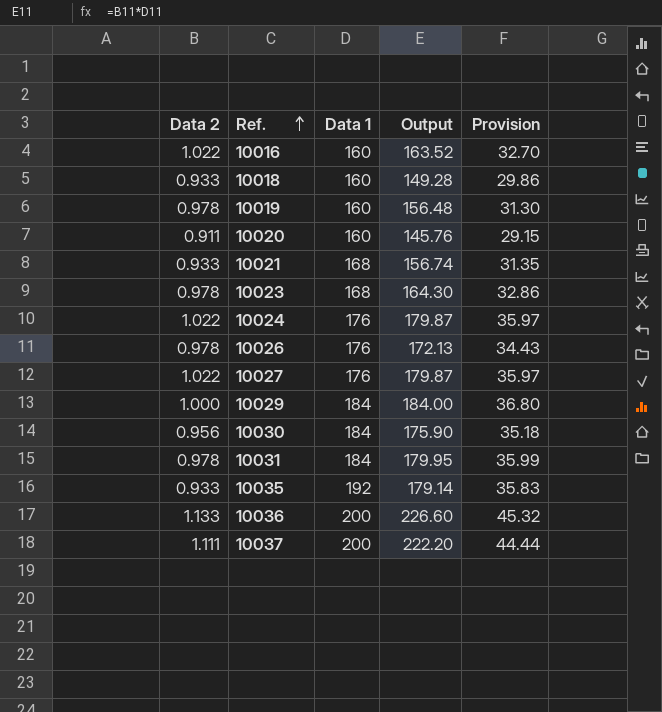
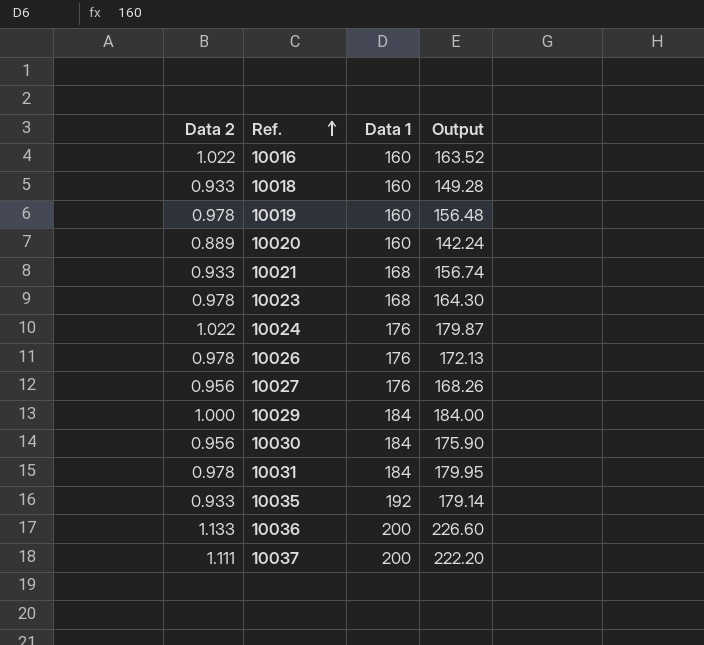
column Provision | formula: [Output] * 0.2 -> none
10020 | Data 2: 0.911 -> 0.889
10020 | Output: 145.76 -> 142.24
10027 | Data 2: 1.022 -> 0.956
10027 | Output: 179.87 -> 168.26

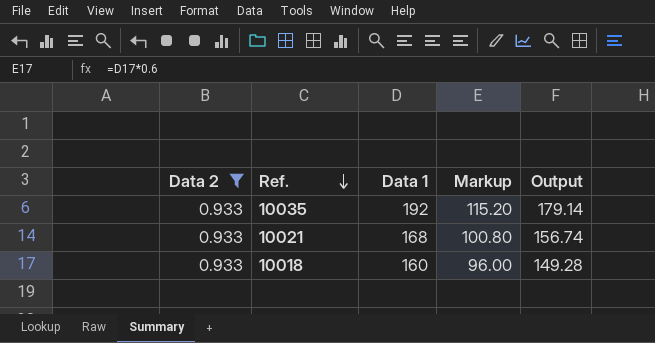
filter: none -> Data 2 = 0.933
row order: Ref. ascending -> Ref. descending
column Markup | formula: none -> [Data 1] * 0.6

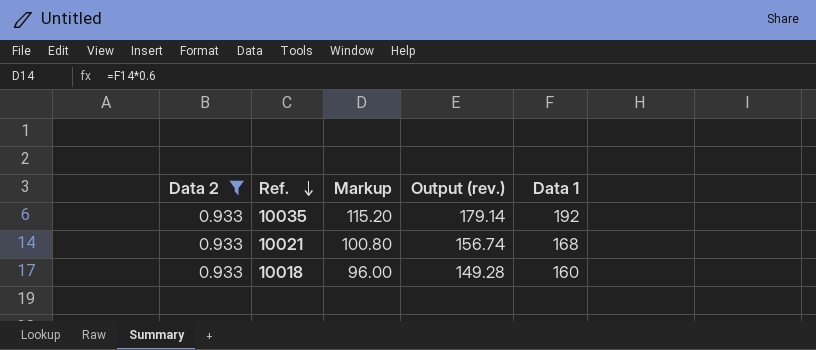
column name: Output -> Output (rev.)
column Data 1 | position: 3 -> 5

